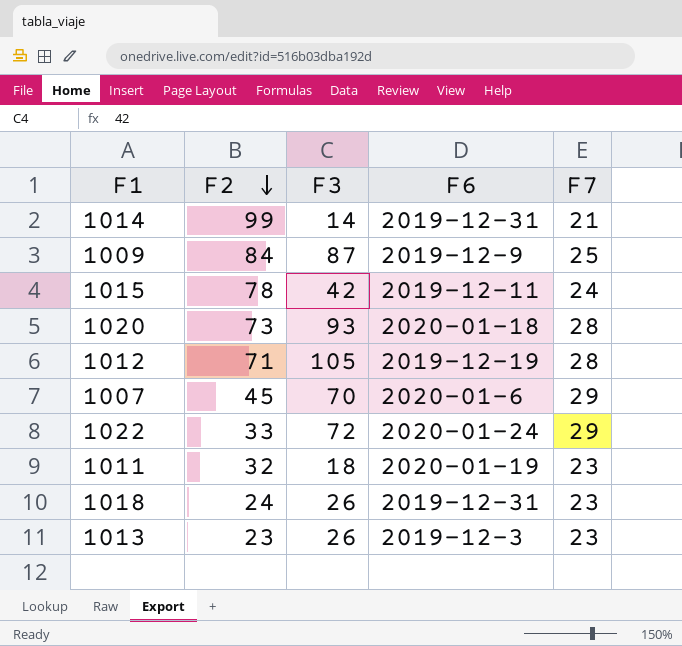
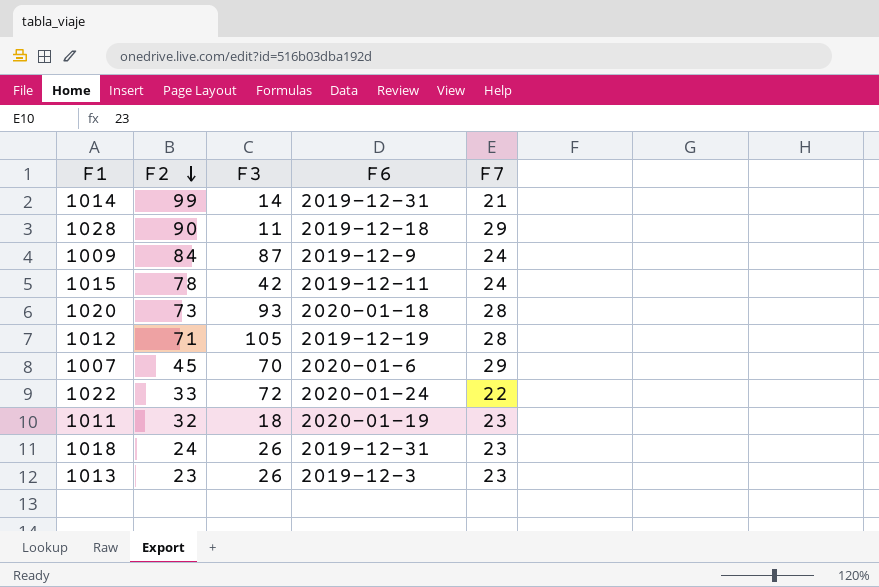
row 1028: none -> 90 | 11 | 2019-12-18 | 29
1009 | F7: 25 -> 24
1022 | F7: 29 -> 22

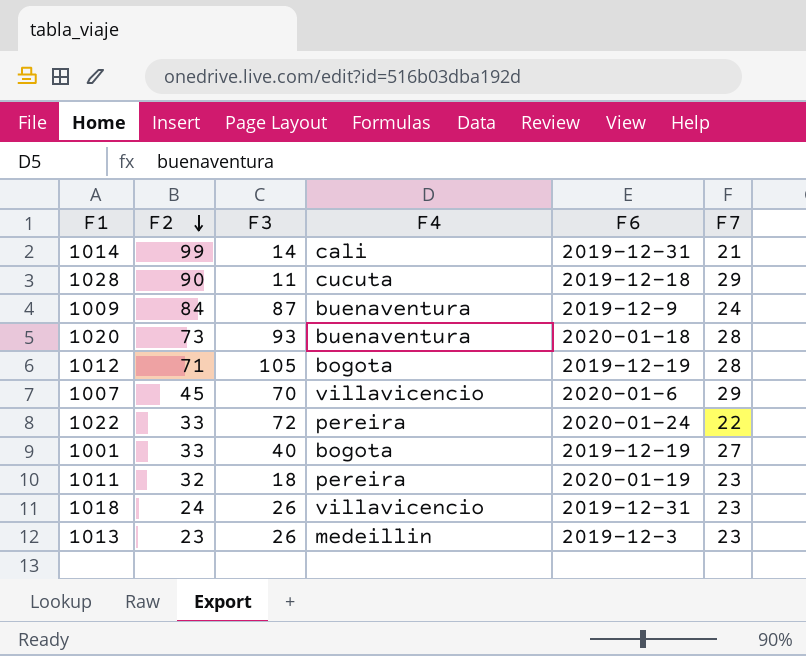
column F4 | position: none -> 4
row 1015: 78 | 42 | 2019-12-11 | 24 -> none
row 1001: none -> 33 | 40 | bogota | 2019-12-19 | 27

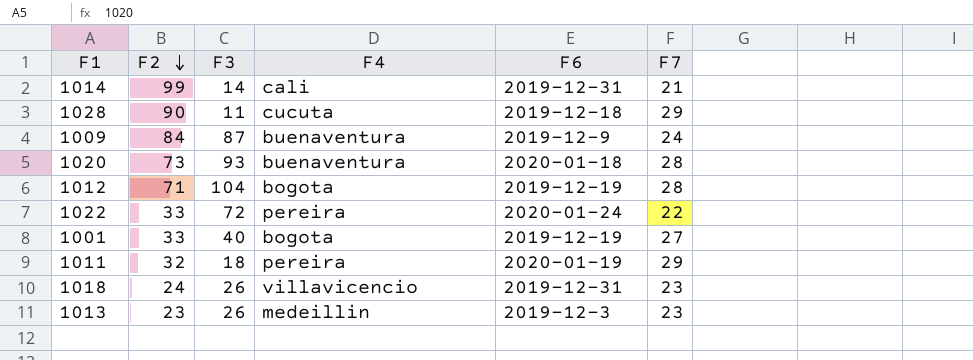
row 1007: 45 | 70 | villavicencio | 2020-01-6 | 29 -> none
1012 | F3: 105 -> 104
1011 | F7: 23 -> 29

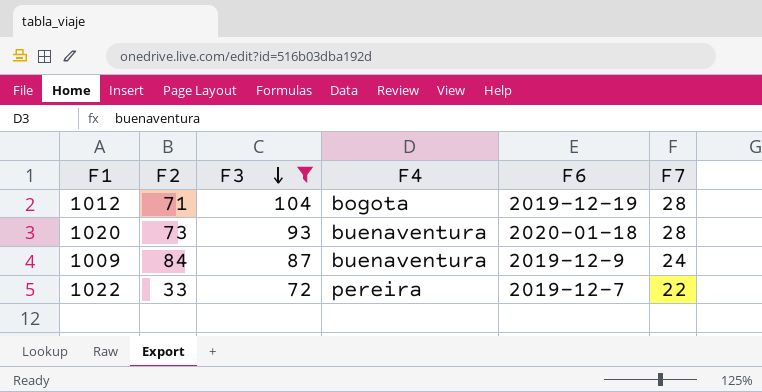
filter: none -> F3 >= 72
row order: F2 descending -> F3 descending
1022 | F6: 2020-01-24 -> 2019-12-7

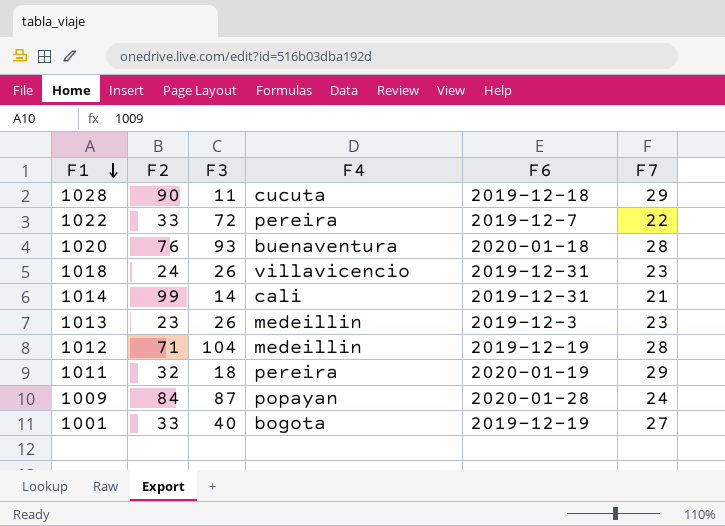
filter: F3 >= 72 -> none
row order: F3 descending -> F1 descending
1020 | F2: 73 -> 76
1012 | F4: bogota -> medeillin
1009 | F4: buenaventura -> popayan
1009 | F6: 2019-12-9 -> 2020-01-28

